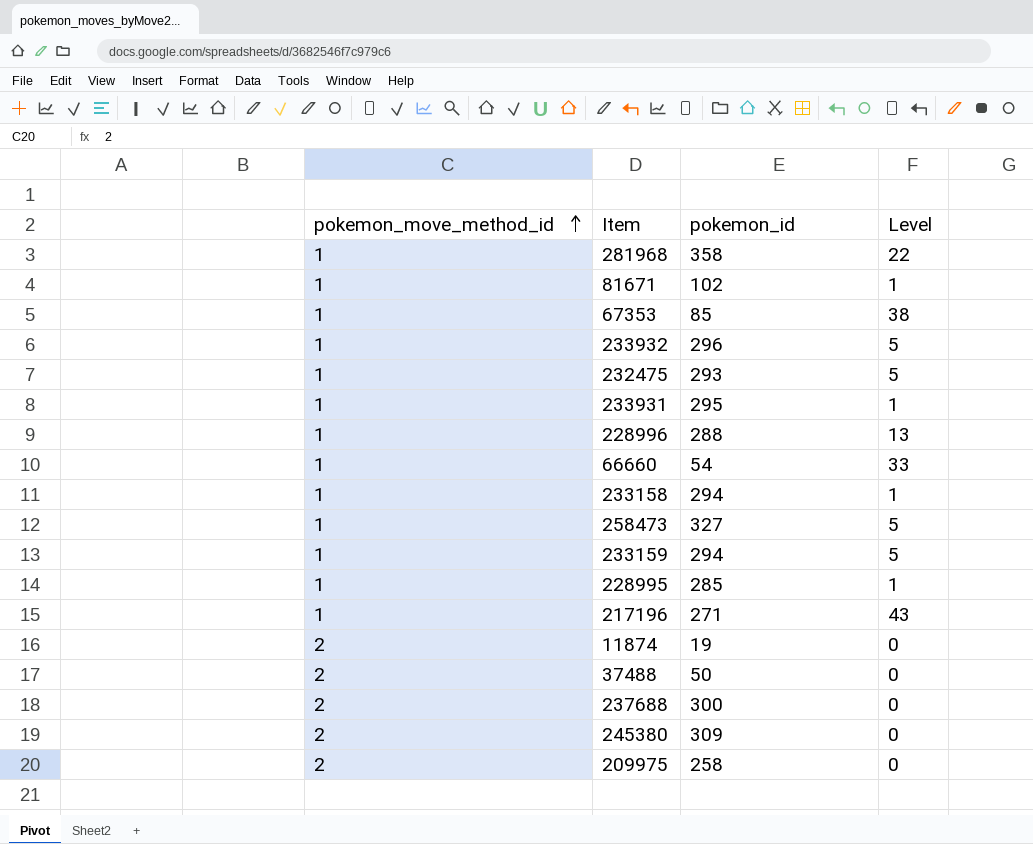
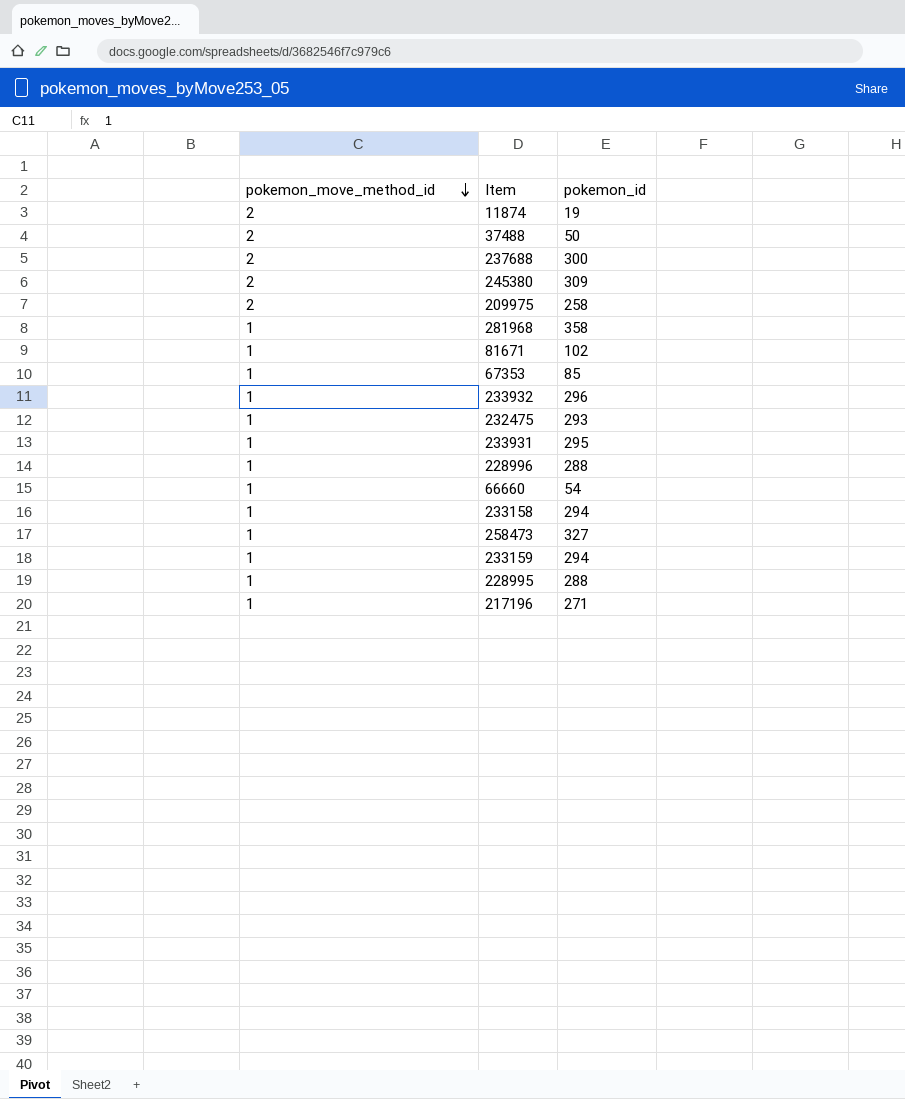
row order: pokemon_move_method_id ascending -> pokemon_move_method_id descending
column Level | position: 4 -> none
228995 | pokemon_id: 285 -> 288

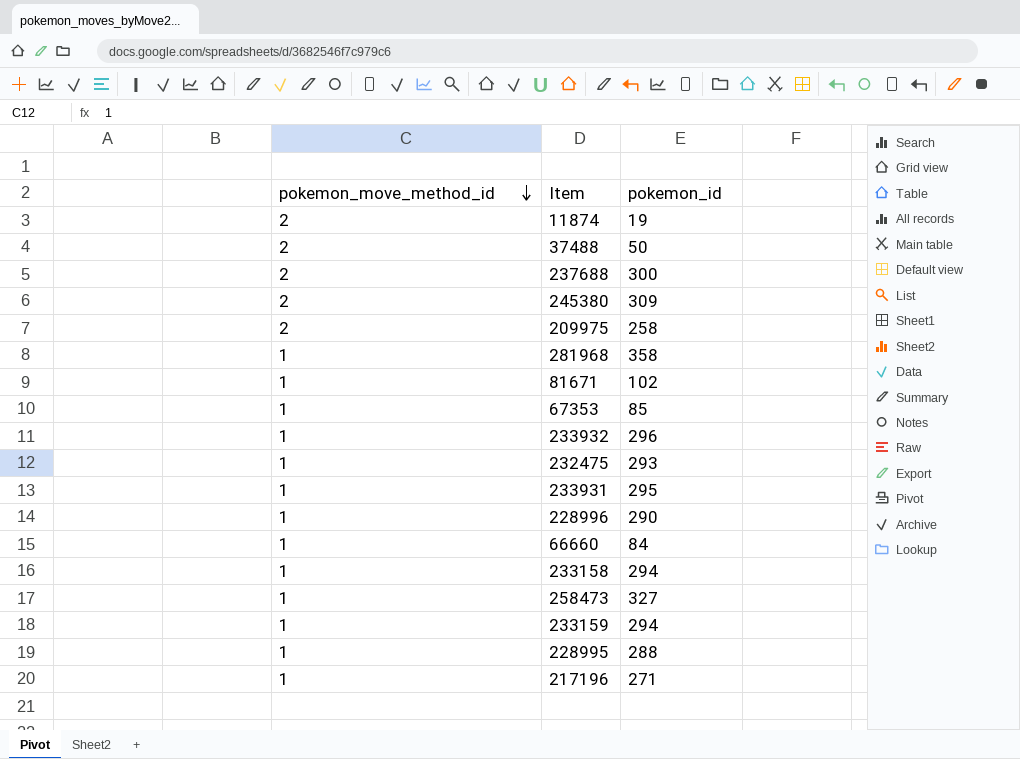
228996 | pokemon_id: 288 -> 290
66660 | pokemon_id: 54 -> 84

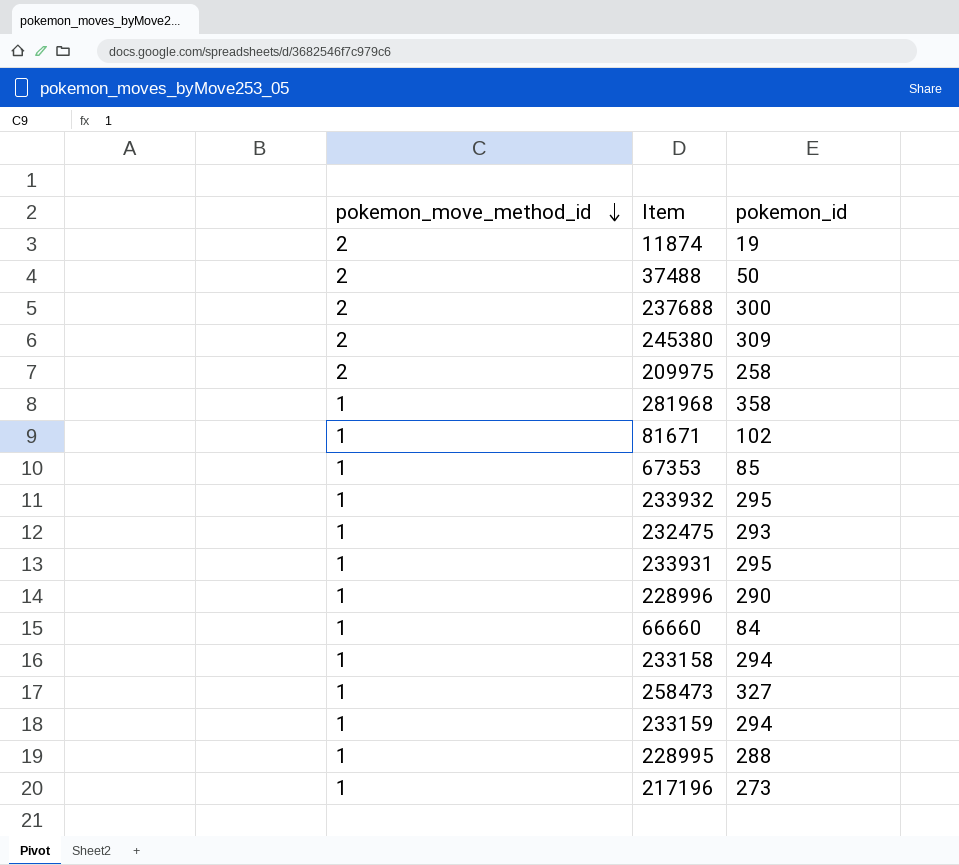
233932 | pokemon_id: 296 -> 295
217196 | pokemon_id: 271 -> 273

